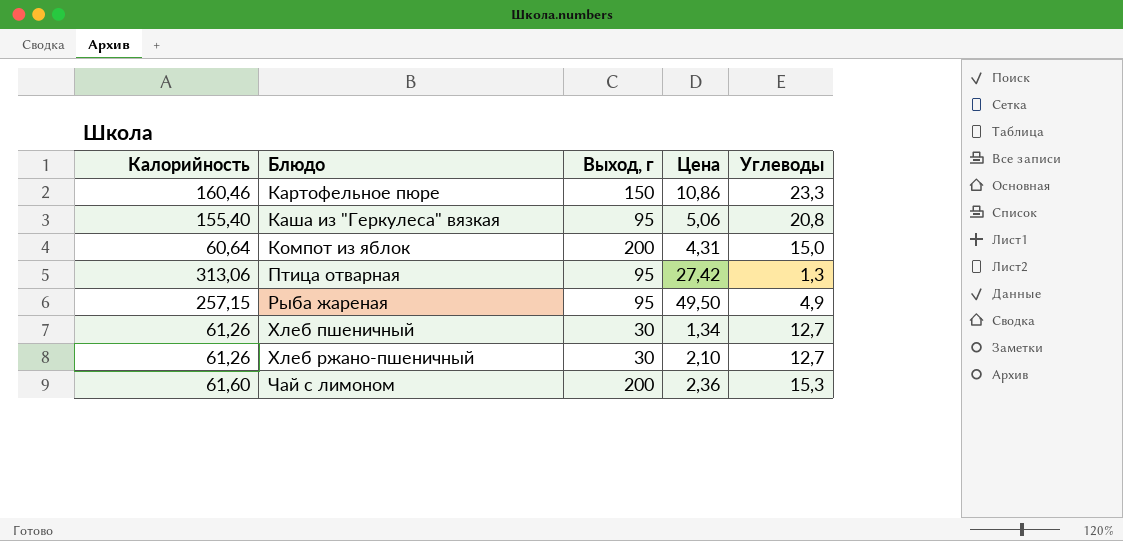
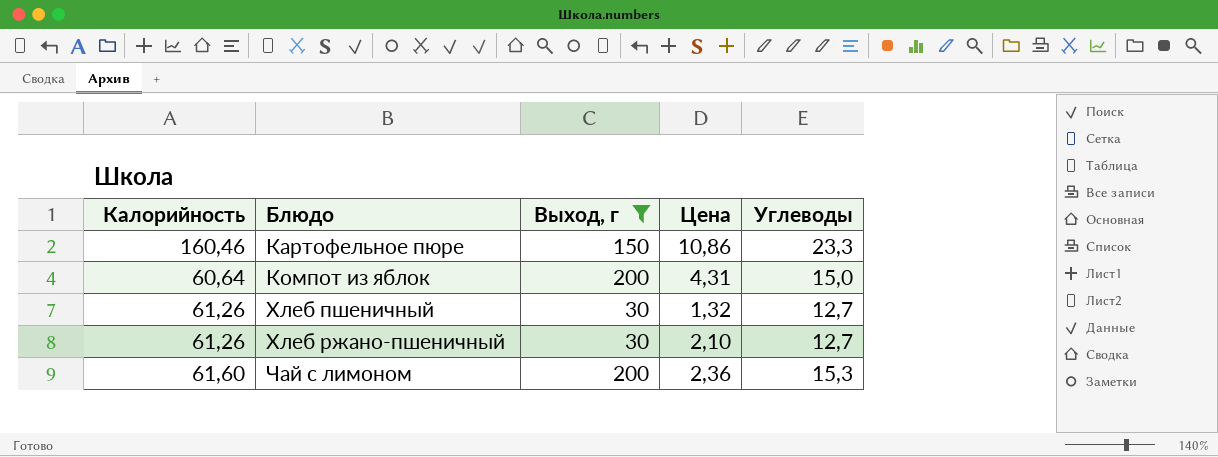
filter: none -> Выход, г != 95
Хлеб пшеничный | Цена: 1,34 -> 1,32

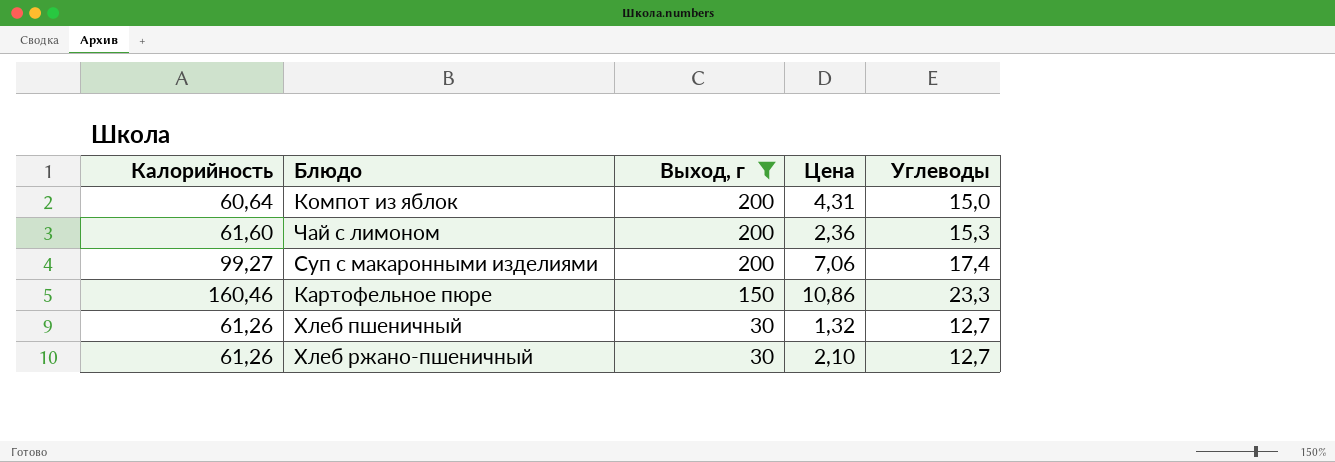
row order: Блюдо ascending -> Выход, г descending
row Суп с макаронными изделиями: none -> 99,27 | 200 | 7,06 | 17,4

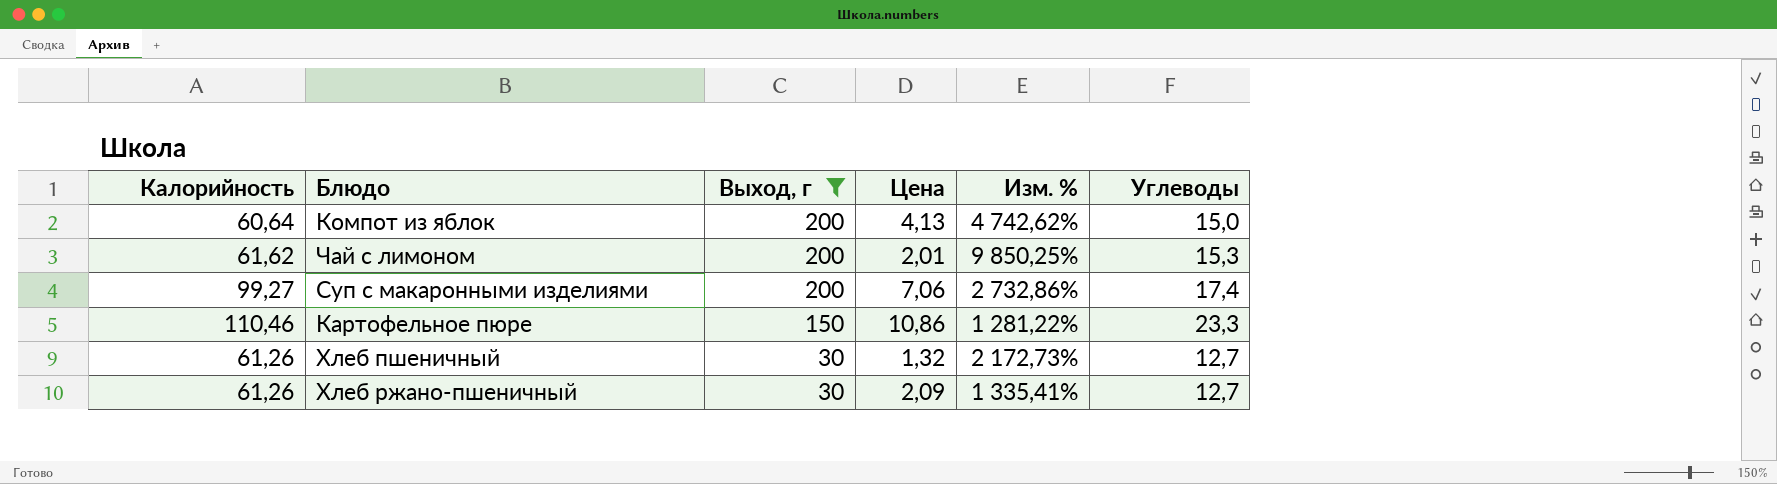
column Изм. % | formula: none -> ([Выход, г] - [Цена]) / [Цена]
Компот из яблок | Цена: 4,31 -> 4,13
Чай с лимоном | Калорийность: 61,60 -> 61,62
Чай с лимоном | Цена: 2,36 -> 2,01
Картофельное пюре | Калорийность: 160,46 -> 110,46
Хлеб ржано-пшеничный | Цена: 2,10 -> 2,09

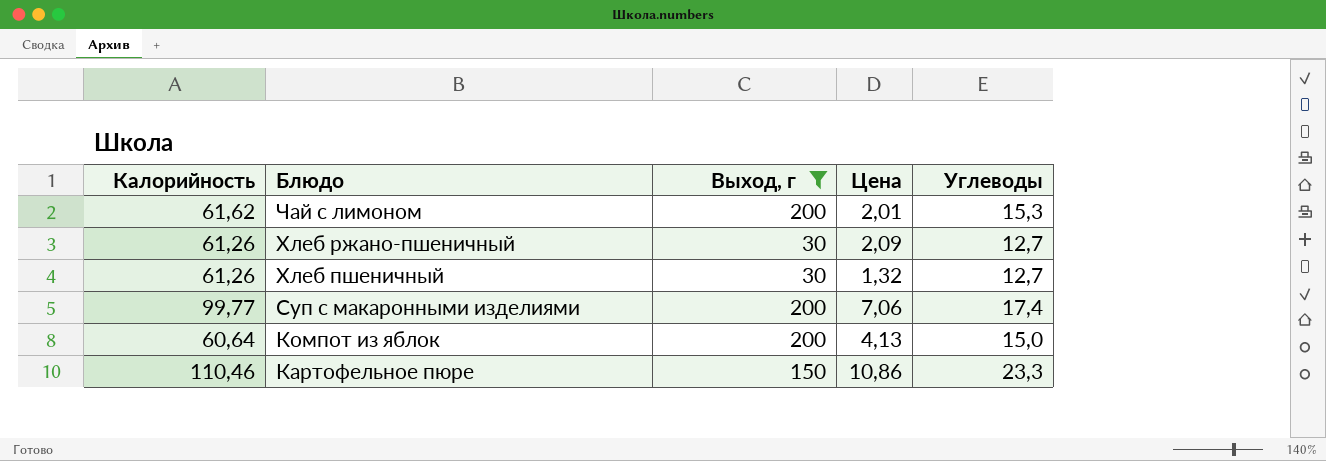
row order: Выход, г descending -> Блюдо descending
column Изм. % | formula: ([Выход, г] - [Цена]) / [Цена] -> none
Суп с макаронными изделиями | Калорийность: 99,27 -> 99,77

